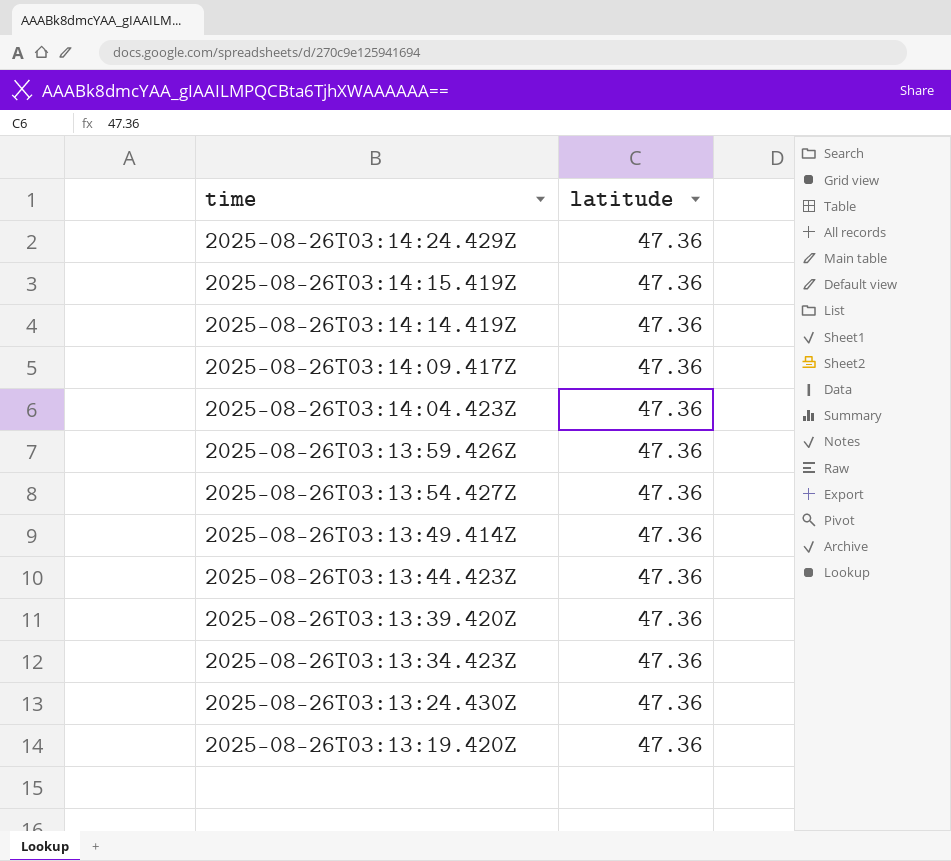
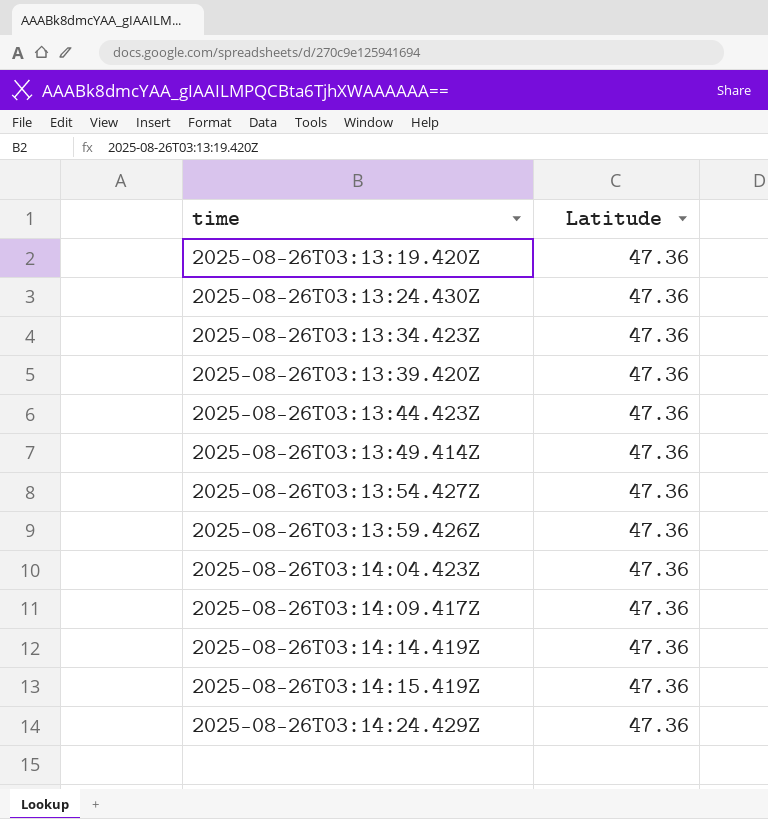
row order: time descending -> time ascending
column name: latitude -> Latitude

